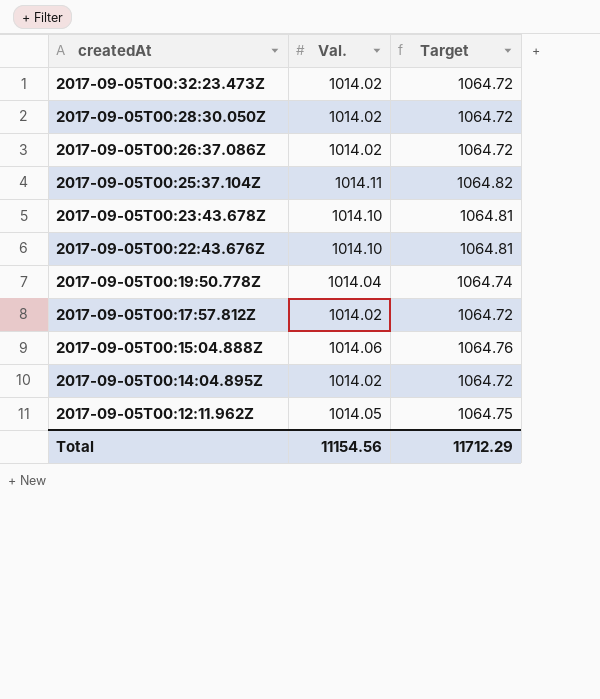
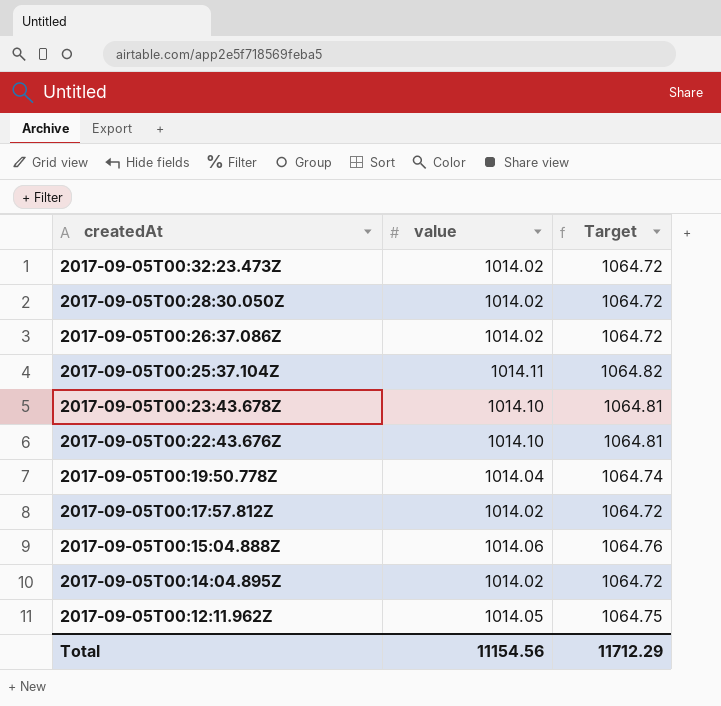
column name: Val. -> value

